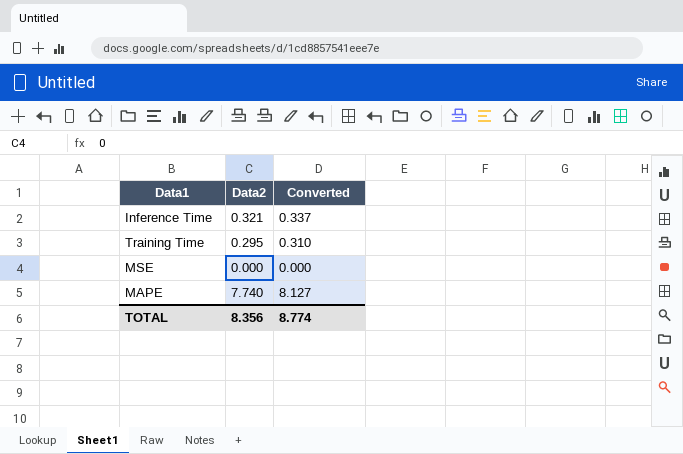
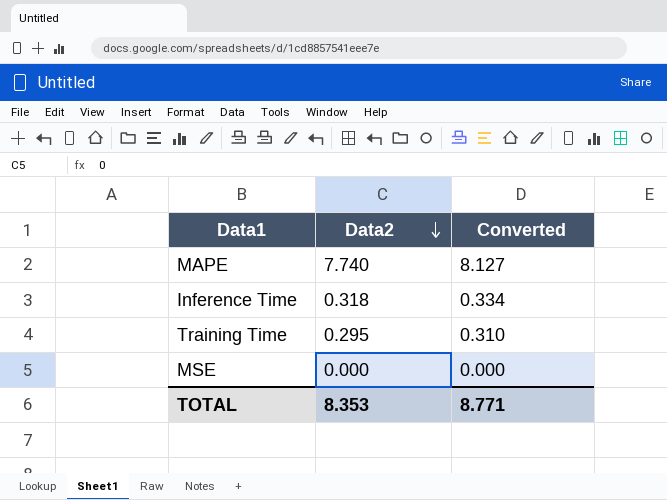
row order: none -> Data2 descending
Inference Time | Data2: 0.321 -> 0.318
Inference Time | Converted: 0.337 -> 0.334
TOTAL | Data2: 8.356 -> 8.353
TOTAL | Converted: 8.774 -> 8.771

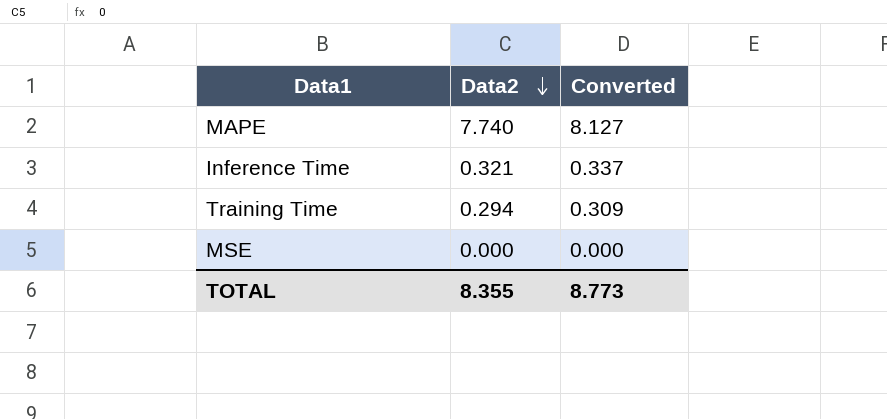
Inference Time | Data2: 0.318 -> 0.321
Inference Time | Converted: 0.334 -> 0.337
Training Time | Data2: 0.295 -> 0.294
Training Time | Converted: 0.310 -> 0.309
TOTAL | Data2: 8.353 -> 8.355
TOTAL | Converted: 8.771 -> 8.773

